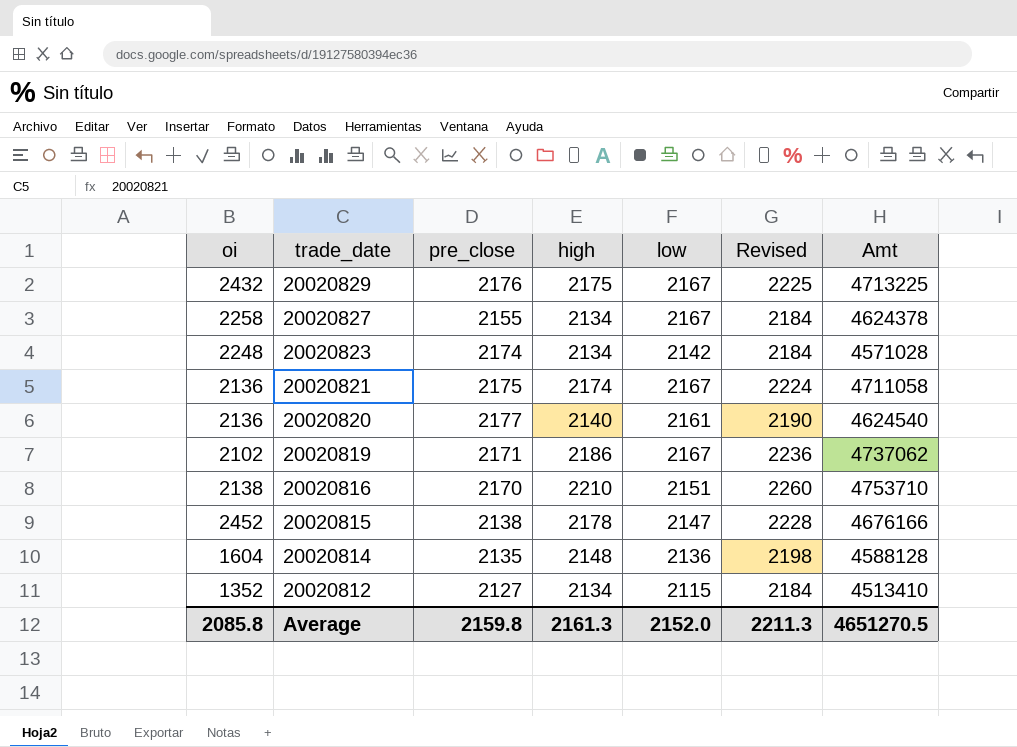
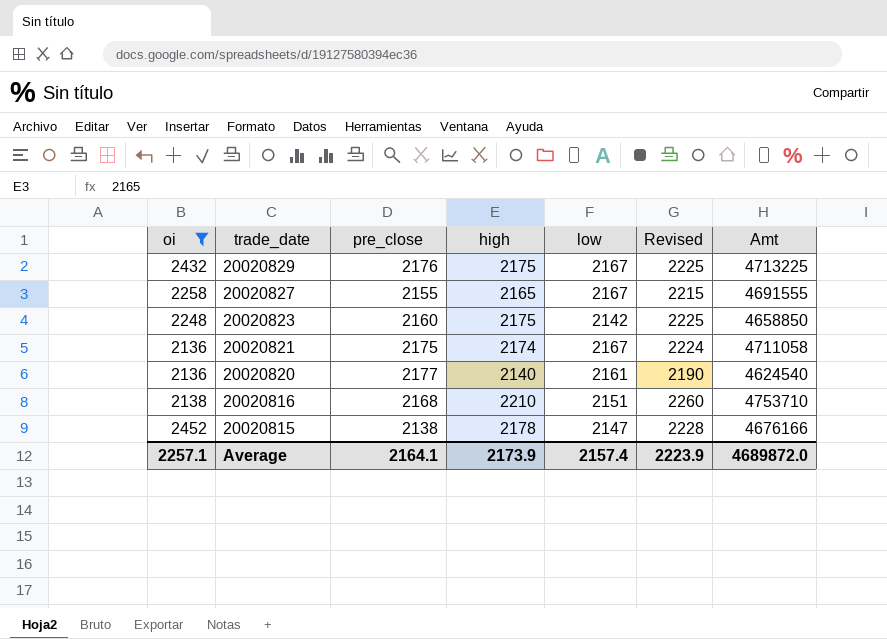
filter: none -> oi >= 2136
20020827 | high: 2134 -> 2165
20020827 | Revised: 2184 -> 2215
20020827 | Amt: 4624378 -> 4691555
20020823 | pre_close: 2174 -> 2160
20020823 | high: 2134 -> 2175
20020823 | Revised: 2184 -> 2225
20020823 | Amt: 4571028 -> 4658850
20020816 | pre_close: 2170 -> 2168
Average | oi: 2085.8 -> 2257.1
Average | pre_close: 2159.8 -> 2164.1
Average | high: 2161.3 -> 2173.9
Average | low: 2152.0 -> 2157.4
Average | Revised: 2211.3 -> 2223.9
Average | Amt: 4651270.5 -> 4689872.0

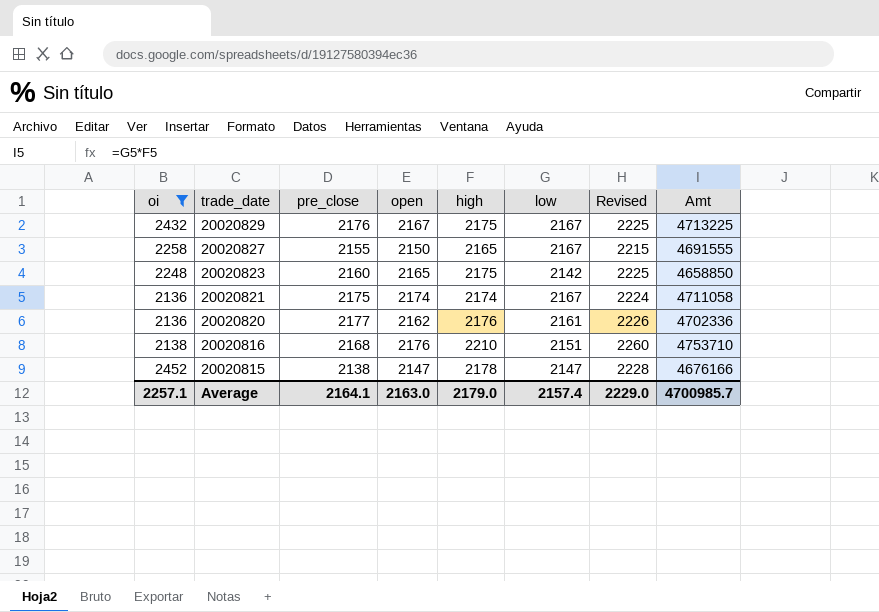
column open | position: none -> 4
20020820 | high: 2140 -> 2176
20020820 | Revised: 2190 -> 2226
20020820 | Amt: 4624540 -> 4702336
Average | high: 2173.9 -> 2179.0
Average | Revised: 2223.9 -> 2229.0
Average | Amt: 4689872.0 -> 4700985.7

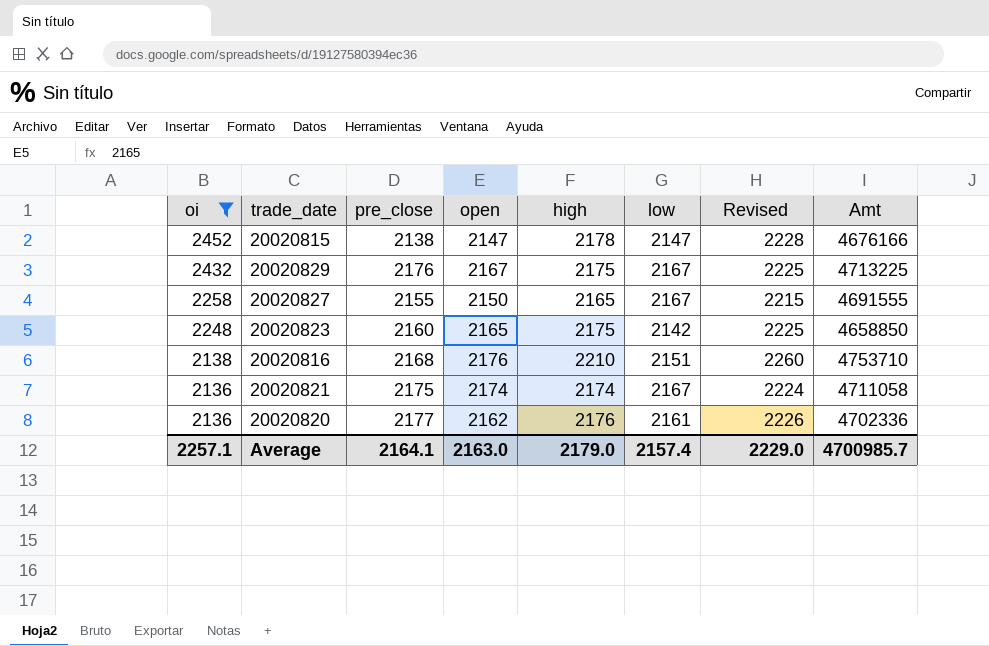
row order: trade_date descending -> oi descending

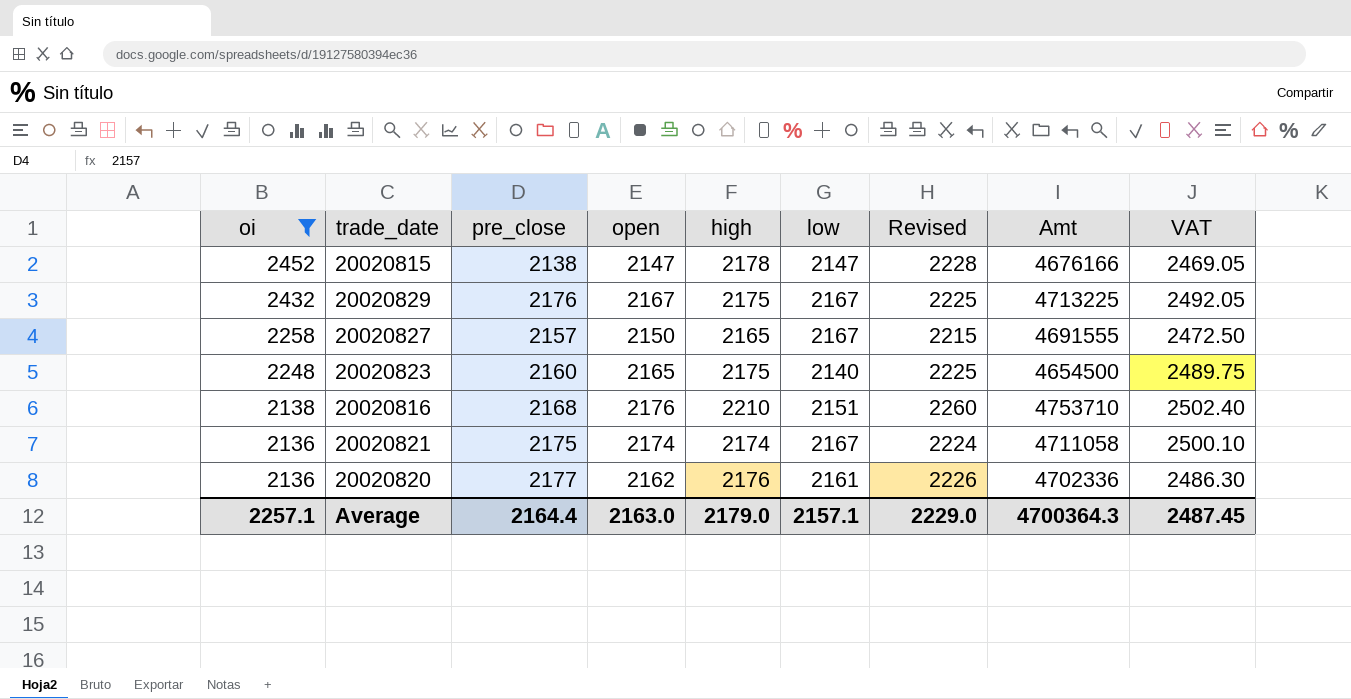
column VAT | formula: none -> [open] * 1.15
20020827 | pre_close: 2155 -> 2157
20020823 | low: 2142 -> 2140
20020823 | Amt: 4658850 -> 4654500
Average | pre_close: 2164.1 -> 2164.4
Average | low: 2157.4 -> 2157.1
Average | Amt: 4700985.7 -> 4700364.3

